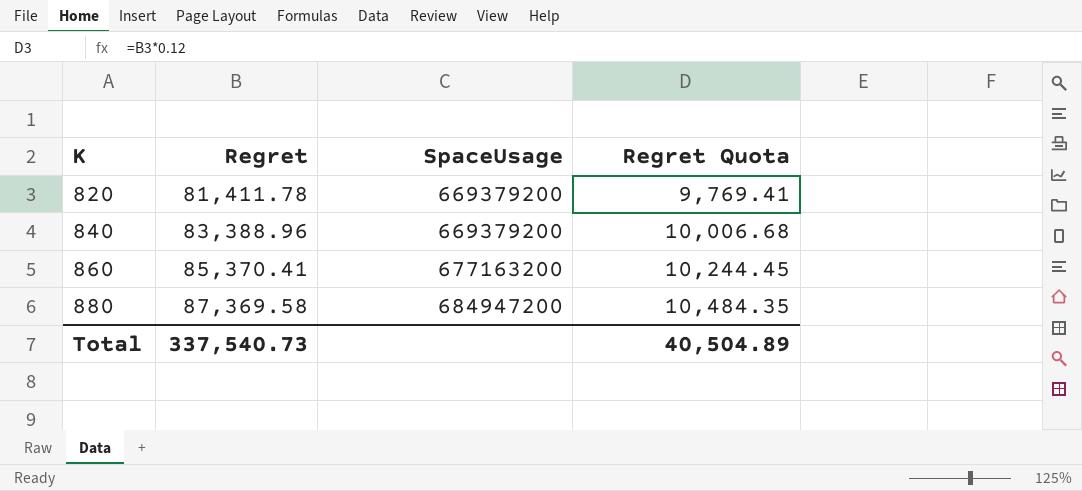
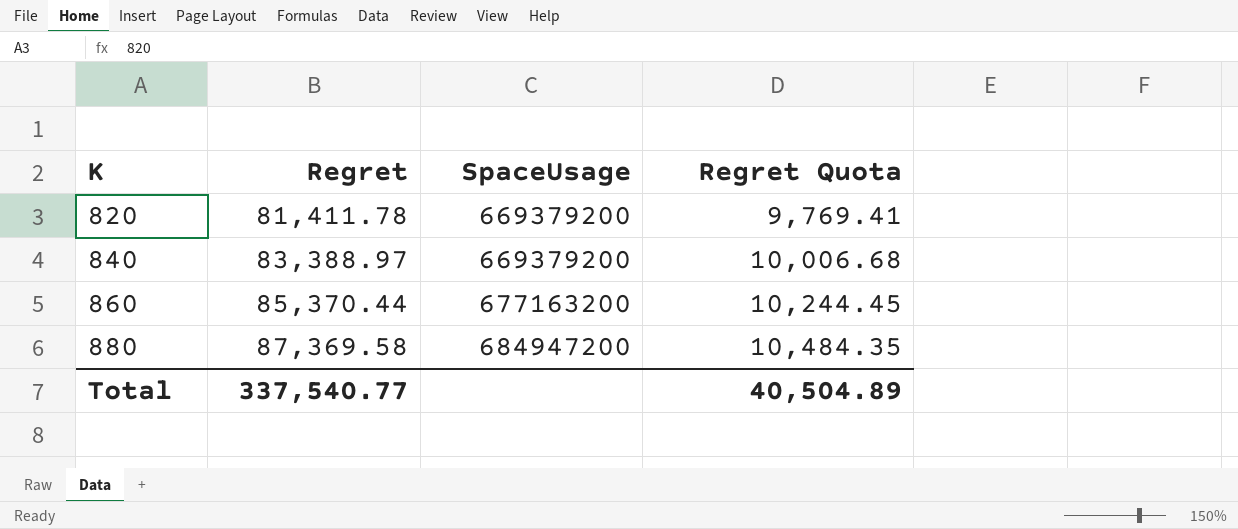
840 | Regret: 83,388.96 -> 83,388.97
860 | Regret: 85,370.41 -> 85,370.44
Total | Regret: 337,540.73 -> 337,540.77

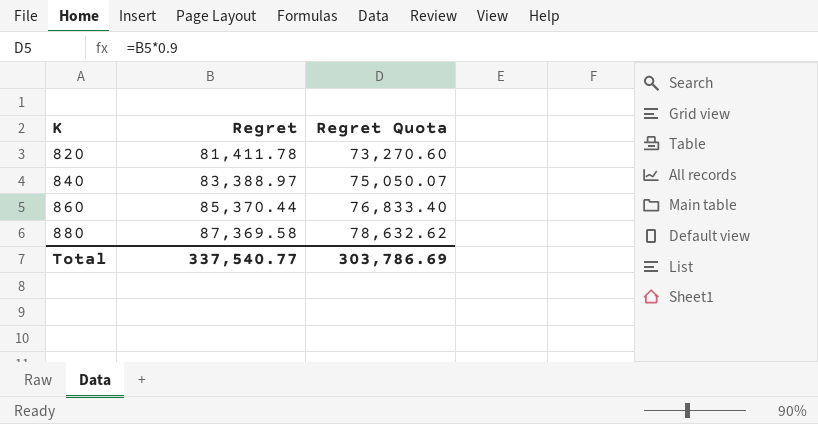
column SpaceUsage | position: 3 -> none
column Regret Quota | formula: [Regret] * 0.12 -> [Regret] * 0.9
Total | Regret Quota: 40,504.89 -> 303,786.69

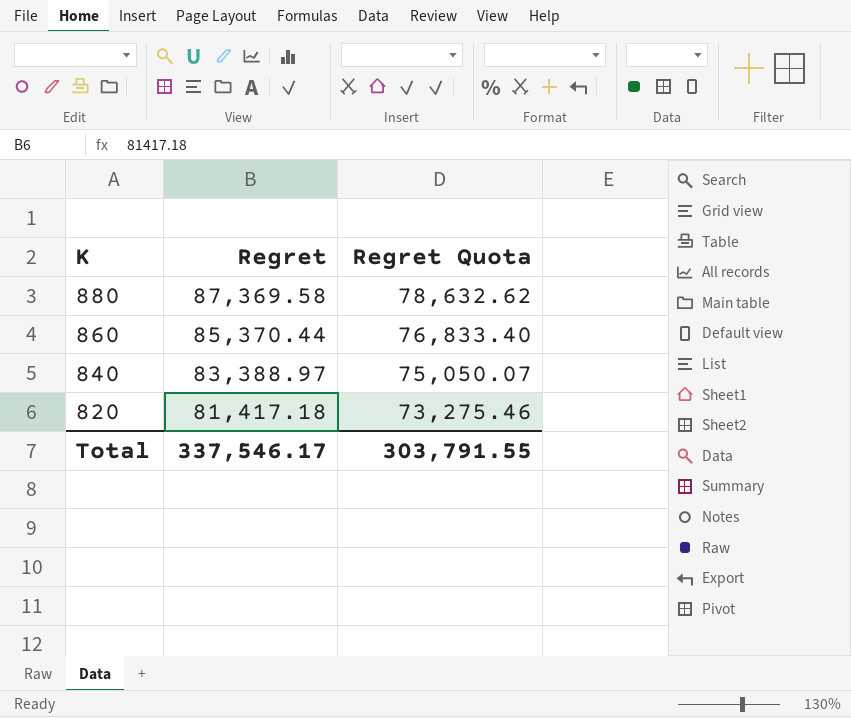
row order: K ascending -> K descending
820 | Regret: 81,411.78 -> 81,417.18
820 | Regret Quota: 73,270.60 -> 73,275.46
Total | Regret: 337,540.77 -> 337,546.17
Total | Regret Quota: 303,786.69 -> 303,791.55

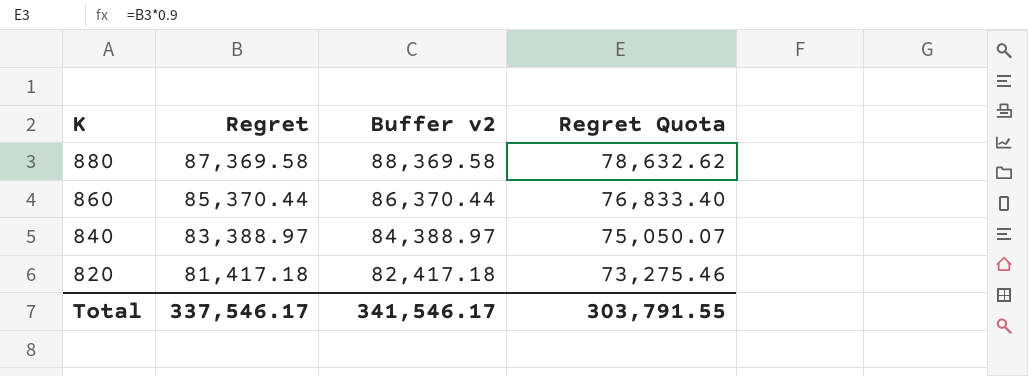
column Buffer v2 | formula: none -> [Regret] + 1000

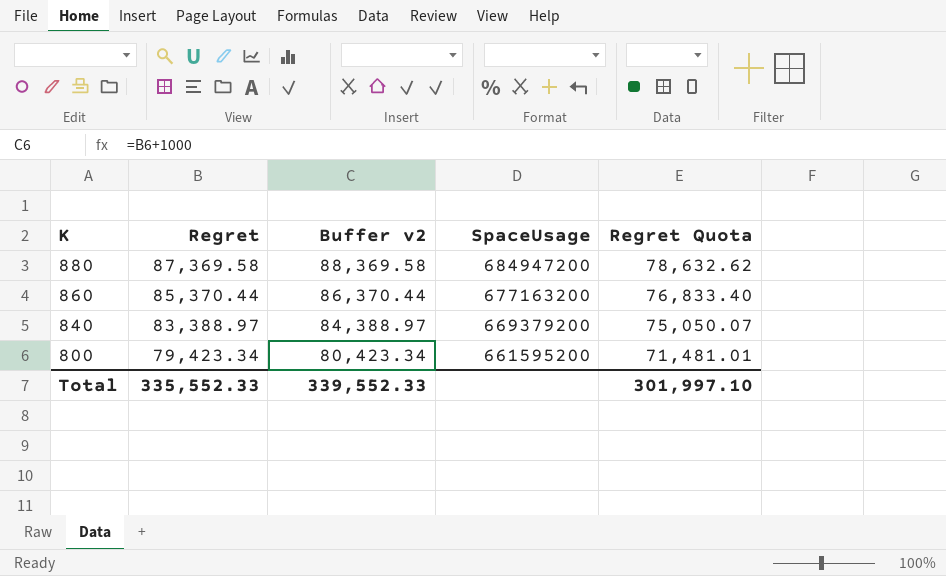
column SpaceUsage | position: none -> 4
row 820: 81,417.18 | 82,417.18 | 73,275.46 -> none
row 800: none -> 79,423.34 | 80,423.34 | 661595200 | 71,481.01
Total | Regret: 337,546.17 -> 335,552.33
Total | Buffer v2: 341,546.17 -> 339,552.33
Total | Regret Quota: 303,791.55 -> 301,997.10

